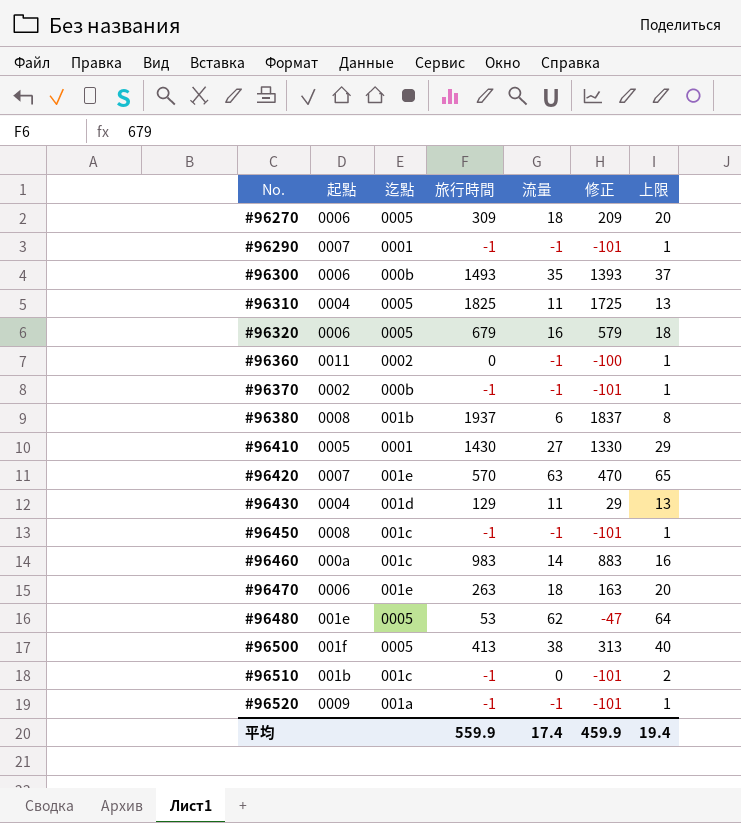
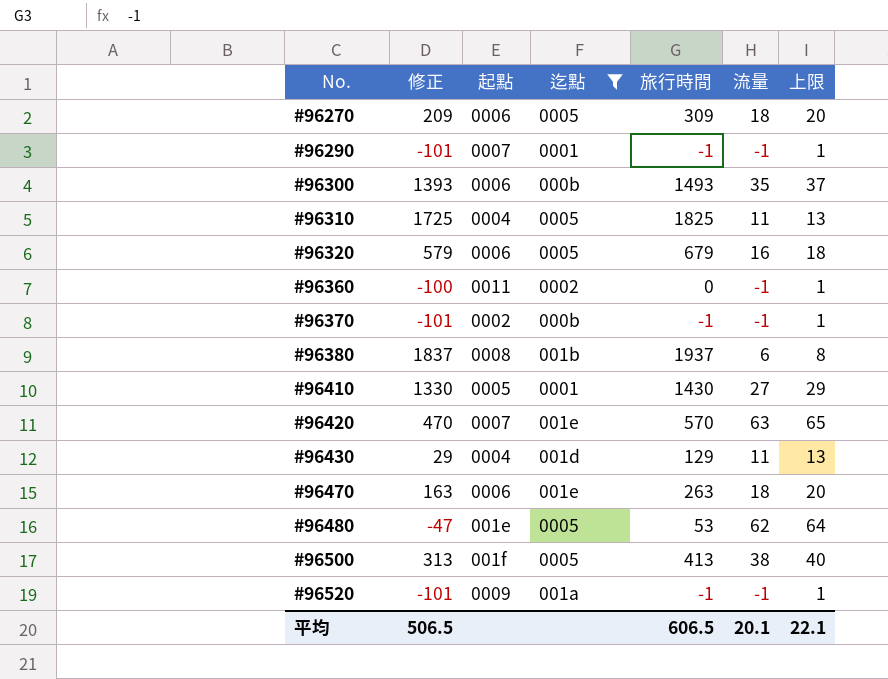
filter: none -> 迄點 != 001c
column 修正 | position: 6 -> 2
平均 | 修正: 459.9 -> 506.5
平均 | 旅行時間: 559.9 -> 606.5
平均 | 流量: 17.4 -> 20.1
平均 | 上限: 19.4 -> 22.1

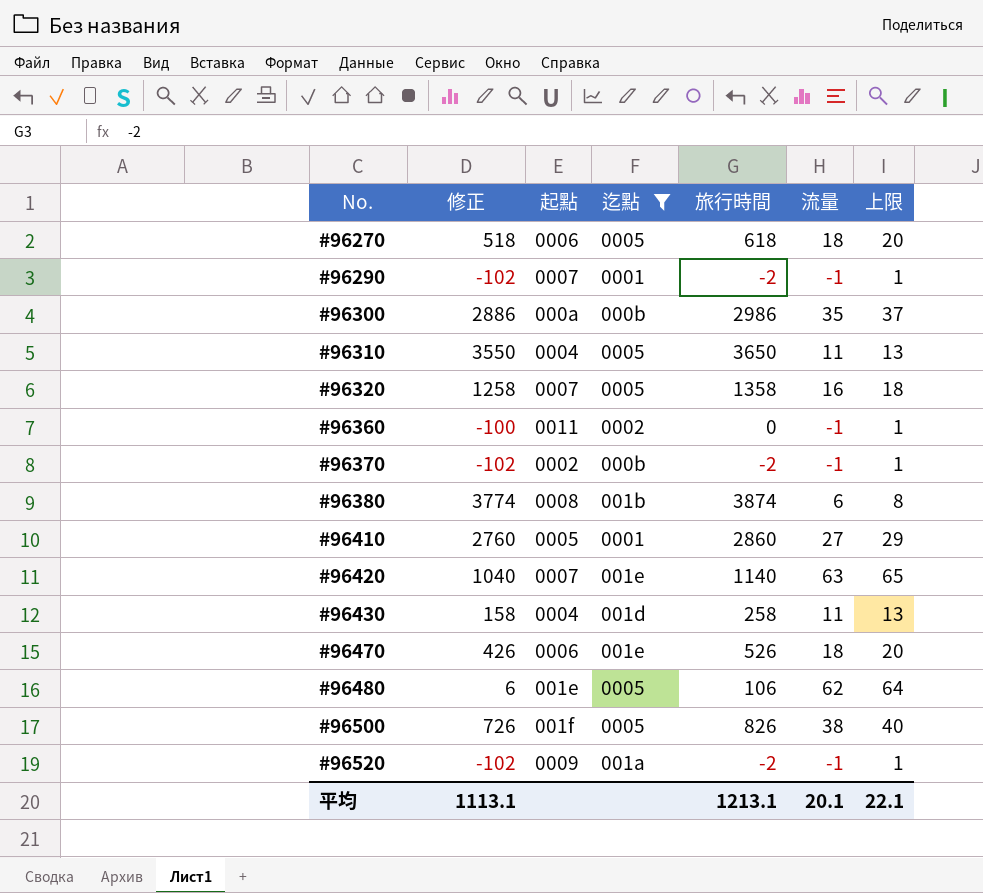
#96270 | 修正: 209 -> 518
#96270 | 旅行時間: 309 -> 618
#96290 | 修正: -101 -> -102
#96290 | 旅行時間: -1 -> -2
#96300 | 修正: 1393 -> 2886
#96300 | 起點: 0006 -> 000a
#96300 | 旅行時間: 1493 -> 2986
#96310 | 修正: 1725 -> 3550
#96310 | 旅行時間: 1825 -> 3650
#96320 | 修正: 579 -> 1258
#96320 | 起點: 0006 -> 0007
#96320 | 旅行時間: 679 -> 1358
#96370 | 修正: -101 -> -102
#96370 | 旅行時間: -1 -> -2
#96380 | 修正: 1837 -> 3774
#96380 | 旅行時間: 1937 -> 3874
#96410 | 修正: 1330 -> 2760
#96410 | 旅行時間: 1430 -> 2860
#96420 | 修正: 470 -> 1040
#96420 | 旅行時間: 570 -> 1140
#96430 | 修正: 29 -> 158
#96430 | 旅行時間: 129 -> 258
#96470 | 修正: 163 -> 426
#96470 | 旅行時間: 263 -> 526
#96480 | 修正: -47 -> 6
#96480 | 旅行時間: 53 -> 106
#96500 | 修正: 313 -> 726
#96500 | 旅行時間: 413 -> 826
#96520 | 修正: -101 -> -102
#96520 | 旅行時間: -1 -> -2
平均 | 修正: 506.5 -> 1113.1
平均 | 旅行時間: 606.5 -> 1213.1

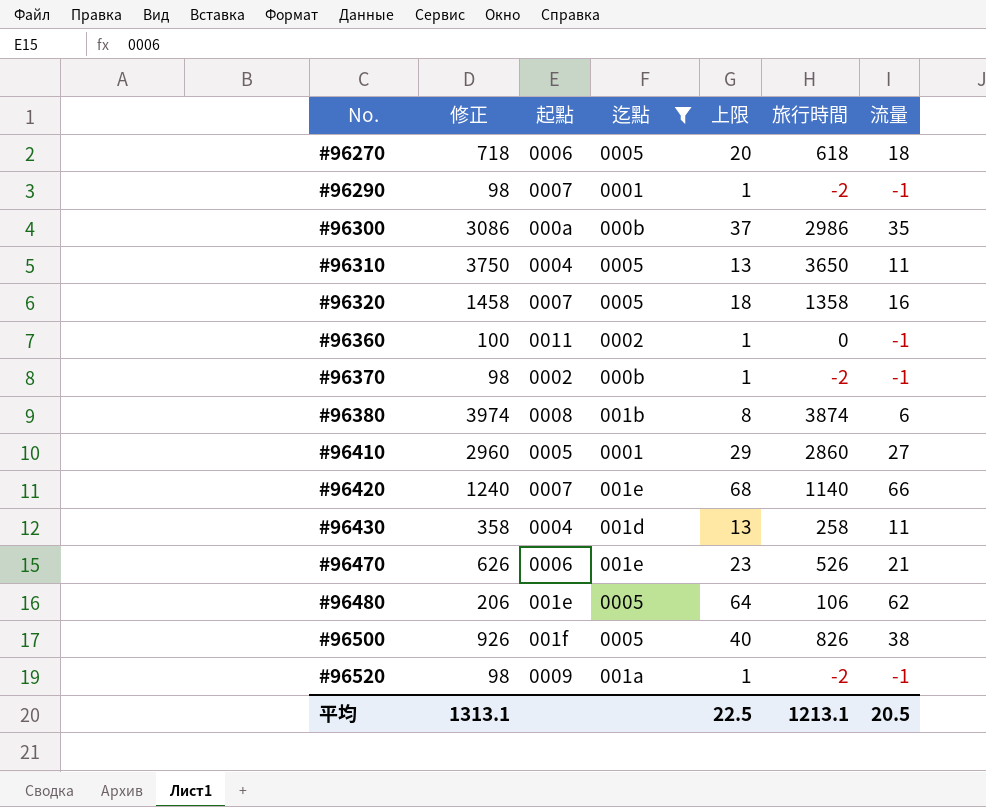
column 修正 | formula: [旅行時間] - 100 -> [旅行時間] + 100
column 上限 | position: 7 -> 5
#96420 | 上限: 65 -> 68
#96420 | 流量: 63 -> 66
#96470 | 上限: 20 -> 23
#96470 | 流量: 18 -> 21
平均 | 修正: 1113.1 -> 1313.1
平均 | 上限: 22.1 -> 22.5
平均 | 流量: 20.1 -> 20.5

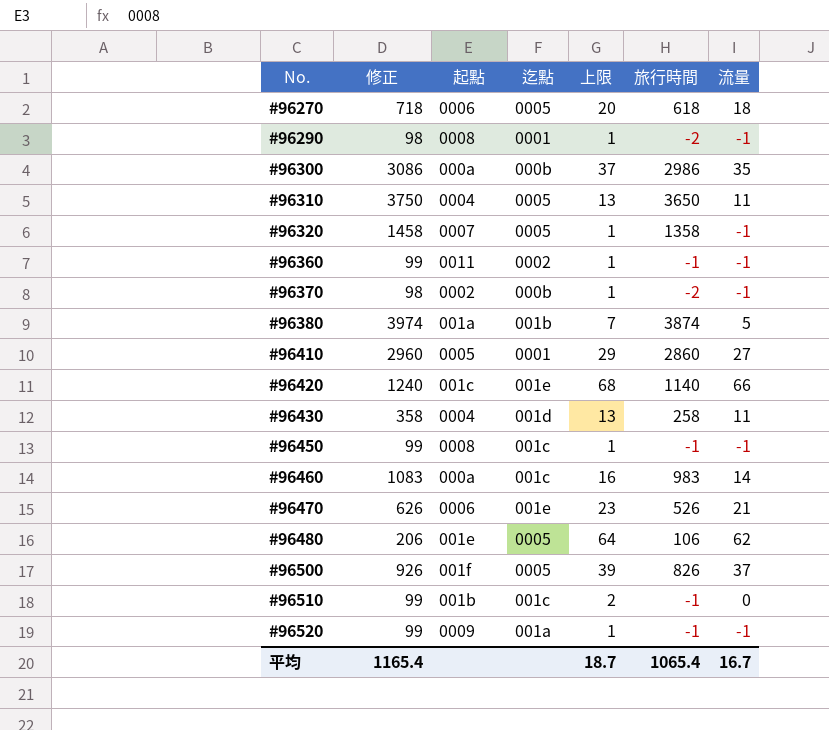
filter: 迄點 != 001c -> none
#96290 | 起點: 0007 -> 0008
#96320 | 上限: 18 -> 1
#96320 | 流量: 16 -> -1
#96360 | 修正: 100 -> 99
#96360 | 旅行時間: 0 -> -1
#96380 | 起點: 0008 -> 001a
#96380 | 上限: 8 -> 7
#96380 | 流量: 6 -> 5
#96420 | 起點: 0007 -> 001c
#96500 | 上限: 40 -> 39
#96500 | 流量: 38 -> 37
#96520 | 修正: 98 -> 99
#96520 | 旅行時間: -2 -> -1
平均 | 修正: 1313.1 -> 1165.4
平均 | 上限: 22.5 -> 18.7
平均 | 旅行時間: 1213.1 -> 1065.4
平均 | 流量: 20.5 -> 16.7

